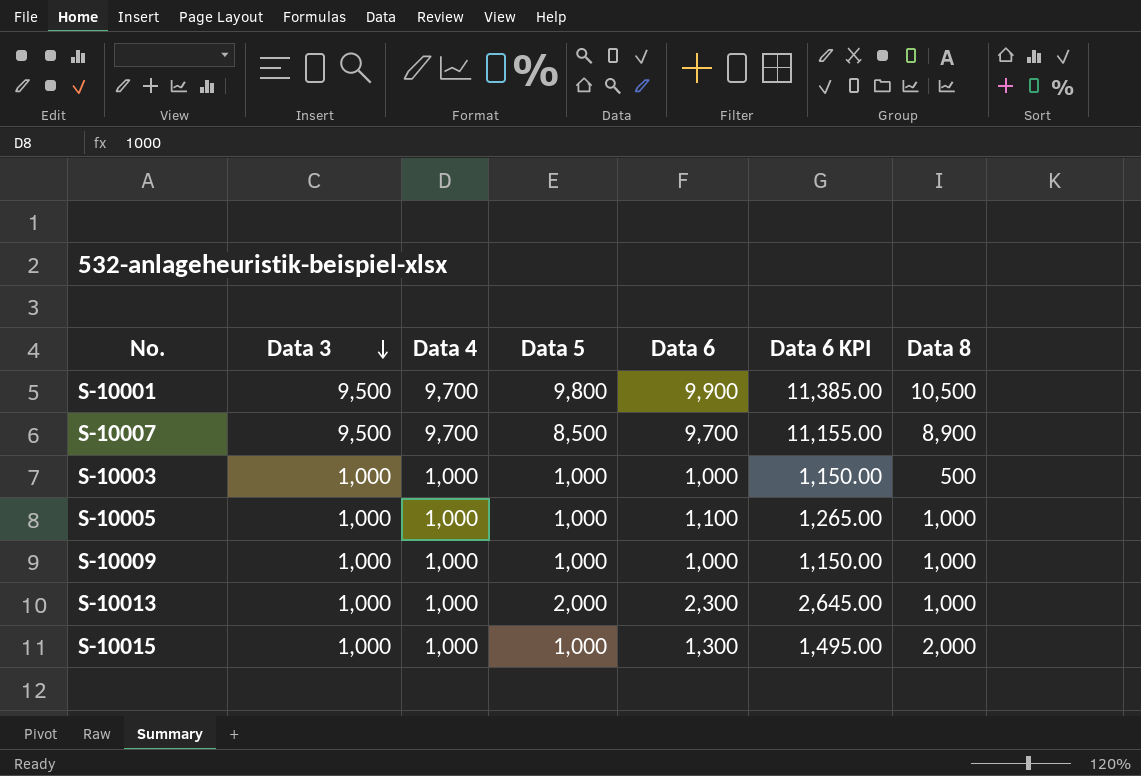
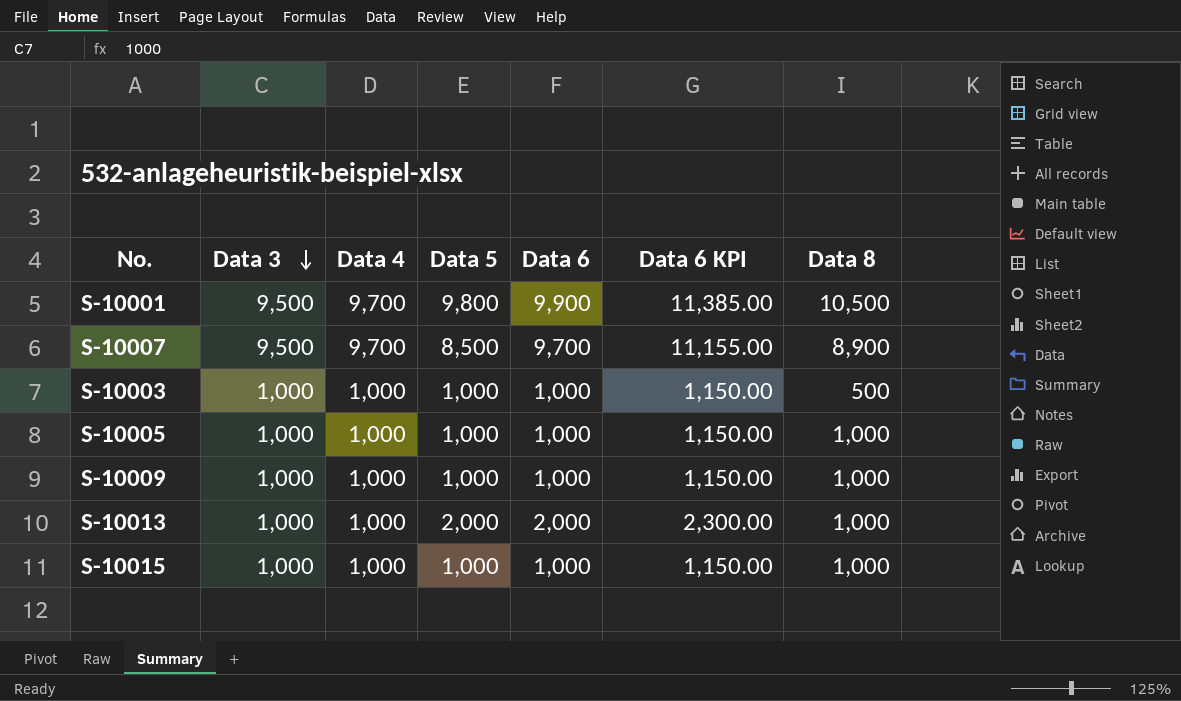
S-10005 | Data 6: 1,100 -> 1,000
S-10005 | Data 6 KPI: 1,265.00 -> 1,150.00
S-10013 | Data 6: 2,300 -> 2,000
S-10013 | Data 6 KPI: 2,645.00 -> 2,300.00
S-10015 | Data 6: 1,300 -> 1,000
S-10015 | Data 6 KPI: 1,495.00 -> 1,150.00
S-10015 | Data 8: 2,000 -> 1,000

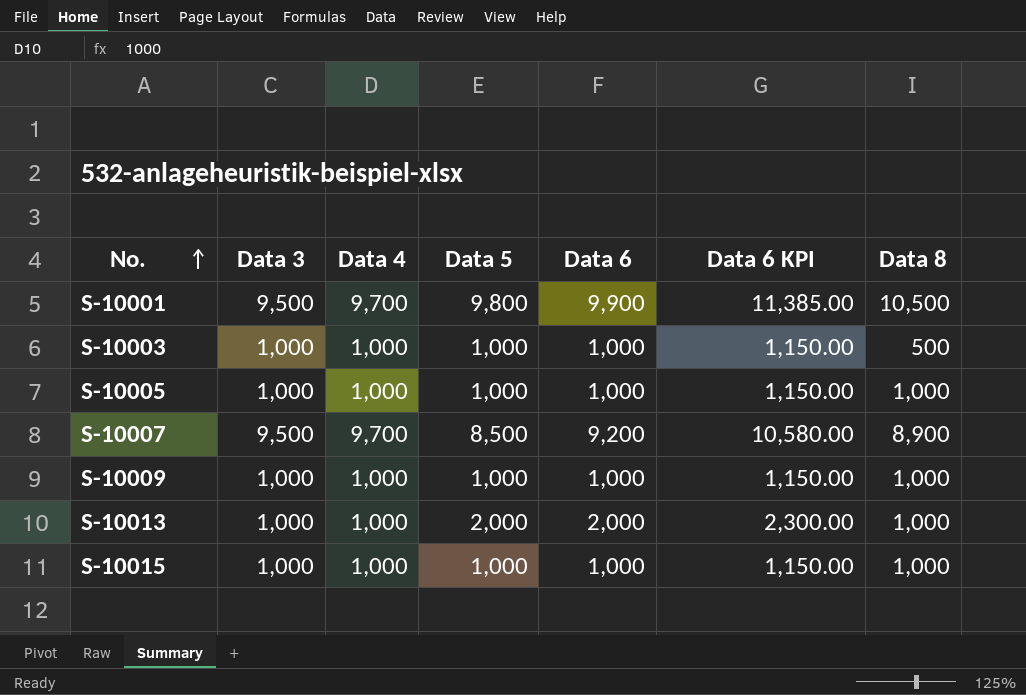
row order: Data 3 descending -> No. ascending
S-10007 | Data 6: 9,700 -> 9,200
S-10007 | Data 6 KPI: 11,155.00 -> 10,580.00

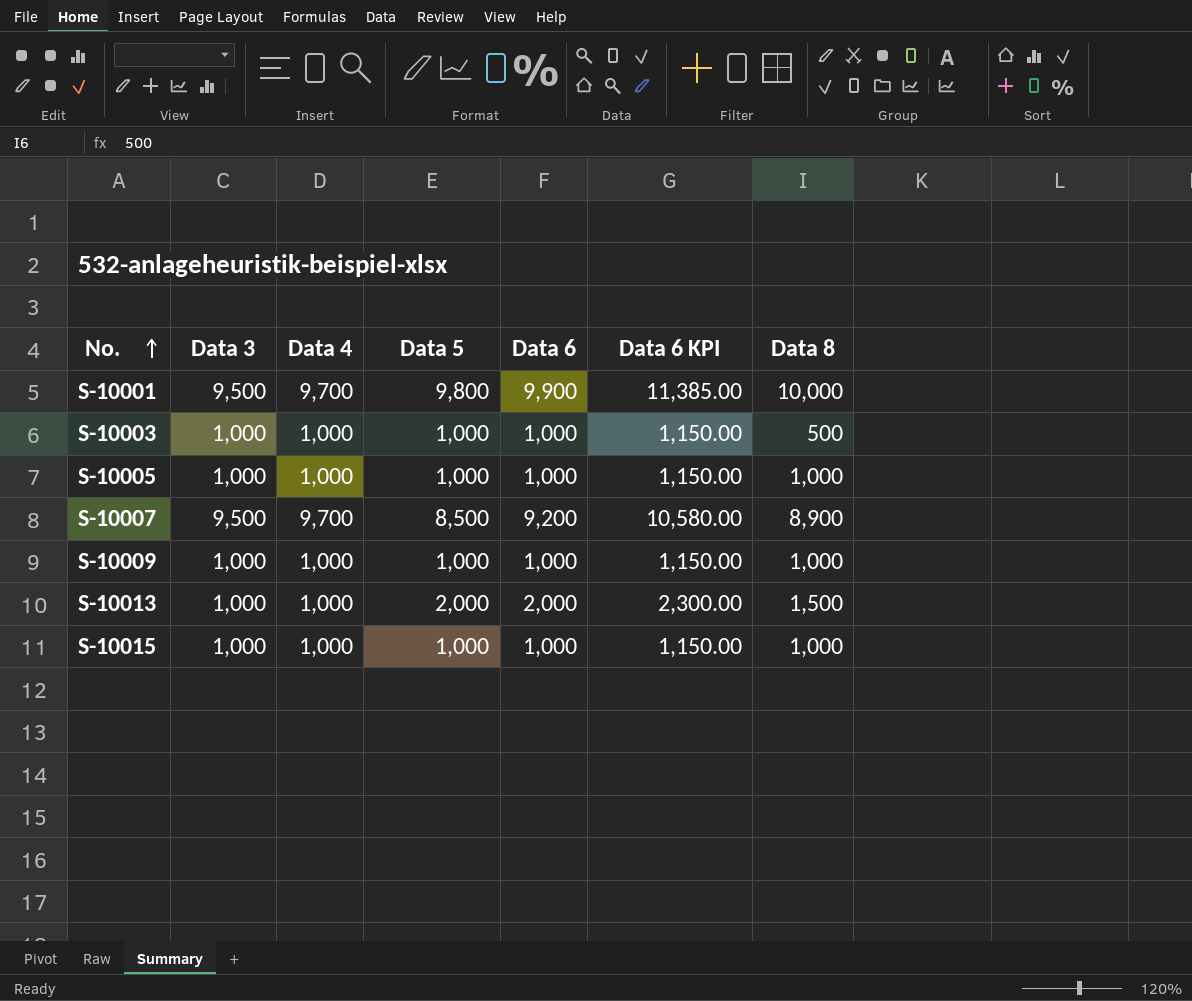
S-10001 | Data 8: 10,500 -> 10,000
S-10013 | Data 8: 1,000 -> 1,500

